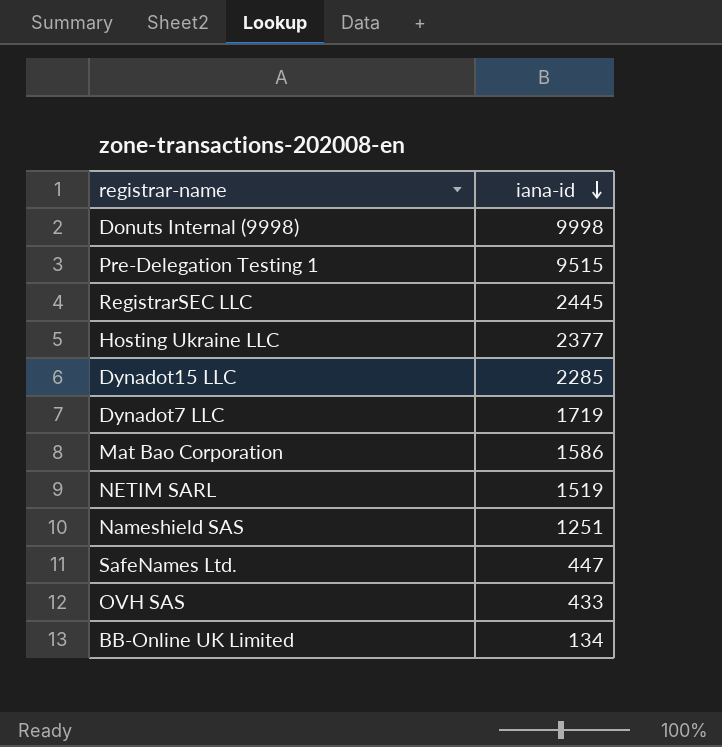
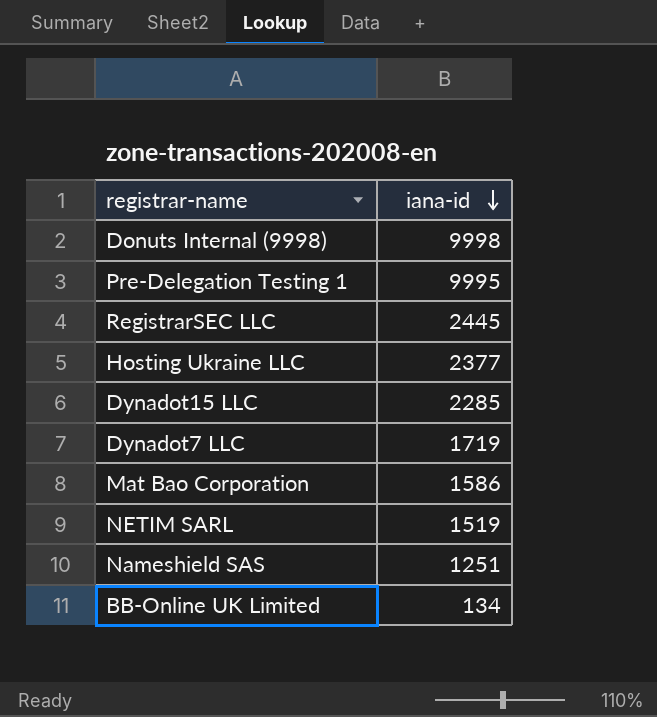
row SafeNames Ltd.: 447 -> none
row OVH SAS: 433 -> none
Pre-Delegation Testing 1 | iana-id: 9515 -> 9995

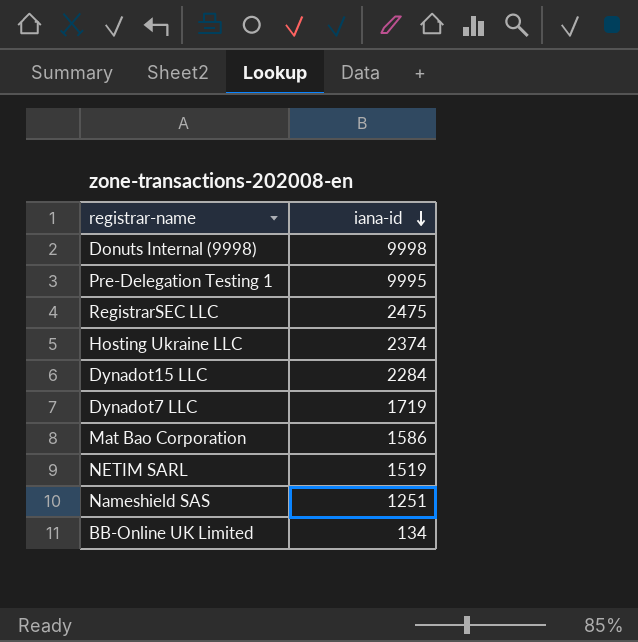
RegistrarSEC LLC | iana-id: 2445 -> 2475
Hosting Ukraine LLC | iana-id: 2377 -> 2374
Dynadot15 LLC | iana-id: 2285 -> 2284

